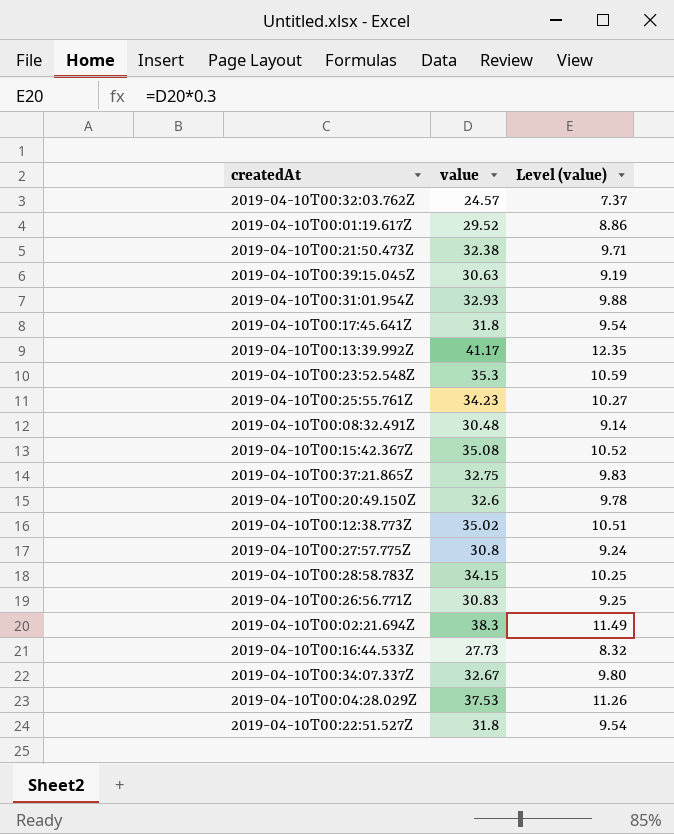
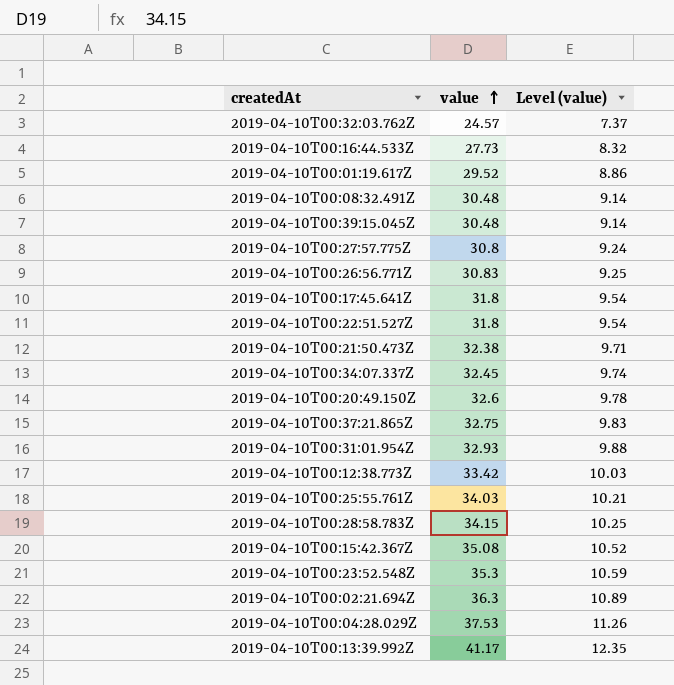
row order: none -> value ascending
2019-04-10T00:39:15.045Z | value: 30.63 -> 30.48
2019-04-10T00:39:15.045Z | Level (value): 9.19 -> 9.14
2019-04-10T00:34:07.337Z | value: 32.67 -> 32.45
2019-04-10T00:34:07.337Z | Level (value): 9.80 -> 9.74
2019-04-10T00:12:38.773Z | value: 35.02 -> 33.42
2019-04-10T00:12:38.773Z | Level (value): 10.51 -> 10.03
2019-04-10T00:25:55.761Z | value: 34.23 -> 34.03
2019-04-10T00:25:55.761Z | Level (value): 10.27 -> 10.21
2019-04-10T00:02:21.694Z | value: 38.3 -> 36.3
2019-04-10T00:02:21.694Z | Level (value): 11.49 -> 10.89

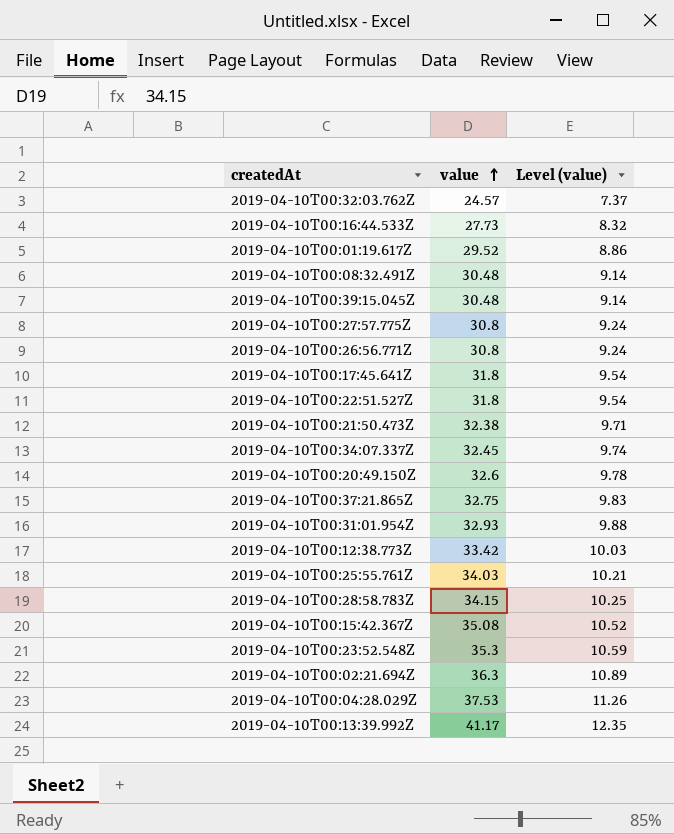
2019-04-10T00:26:56.771Z | value: 30.83 -> 30.8
2019-04-10T00:26:56.771Z | Level (value): 9.25 -> 9.24

